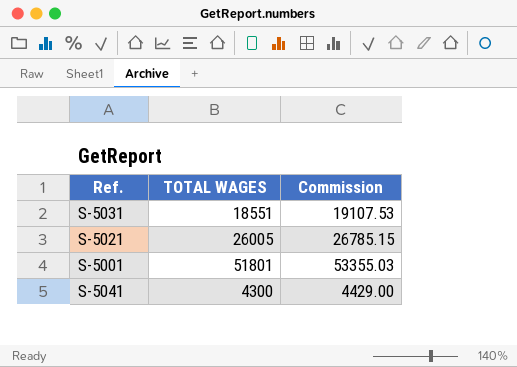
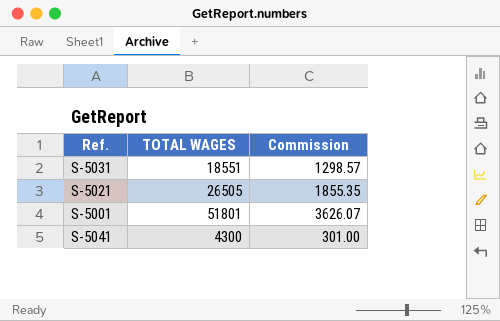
column Commission | formula: [TOTAL WAGES] * 1.03 -> [TOTAL WAGES] * 0.07
S-5021 | TOTAL WAGES: 26005 -> 26505

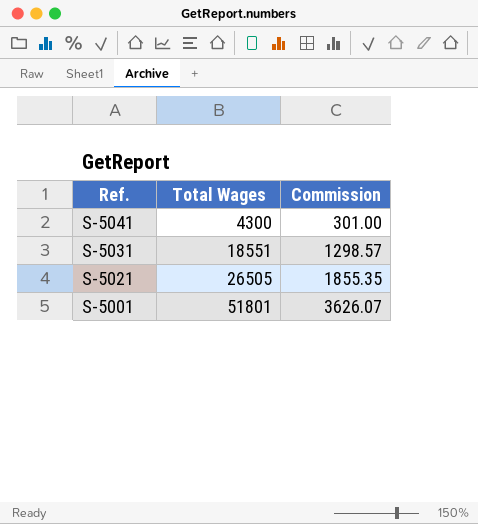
row order: none -> Ref. descending
column name: TOTAL WAGES -> Total Wages

